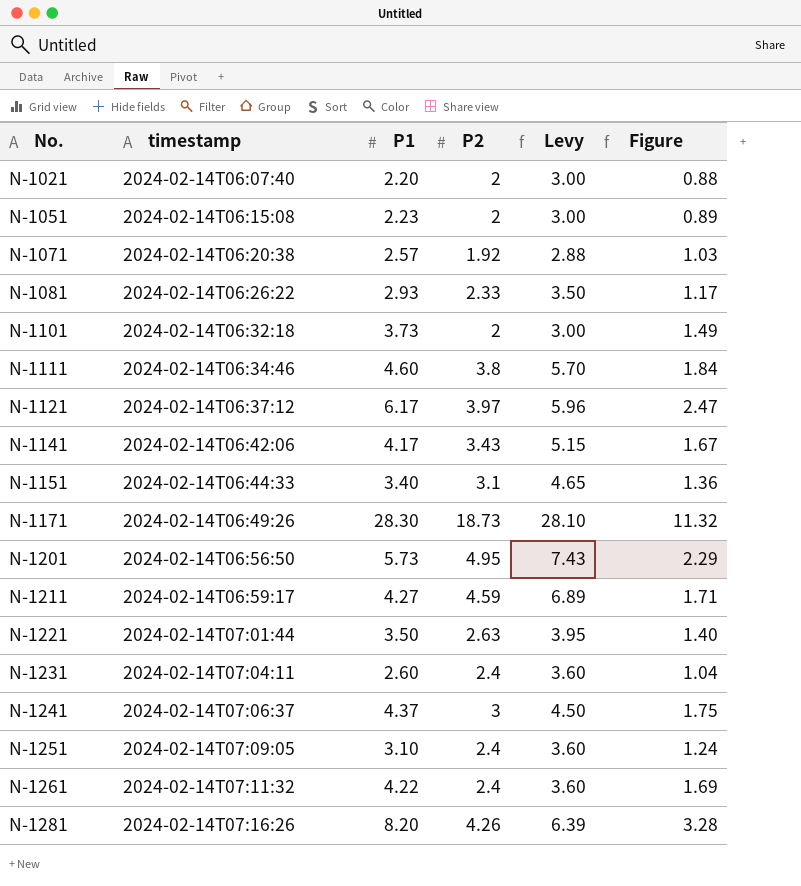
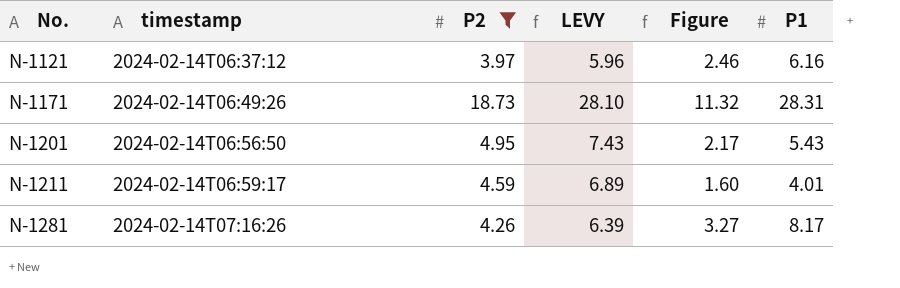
filter: none -> P2 >= 3.97
column name: Levy -> LEVY
column P1 | position: 3 -> 6
N-1121 | Figure: 2.47 -> 2.46
N-1121 | P1: 6.17 -> 6.16
N-1171 | P1: 28.30 -> 28.31
N-1201 | Figure: 2.29 -> 2.17
N-1201 | P1: 5.73 -> 5.43
N-1211 | Figure: 1.71 -> 1.60
N-1211 | P1: 4.27 -> 4.01
N-1281 | Figure: 3.28 -> 3.27
N-1281 | P1: 8.20 -> 8.17

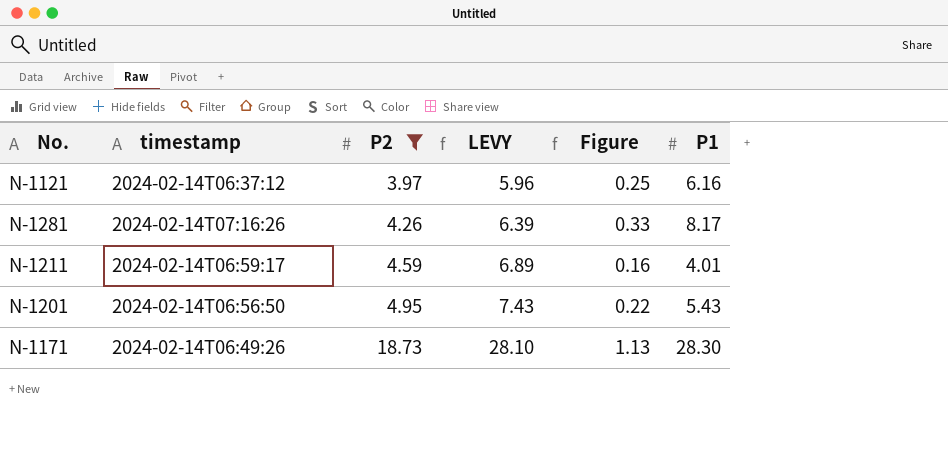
row order: No. ascending -> P2 ascending
column Figure | formula: [P1] * 0.4 -> [P1] * 0.04
N-1171 | P1: 28.31 -> 28.30

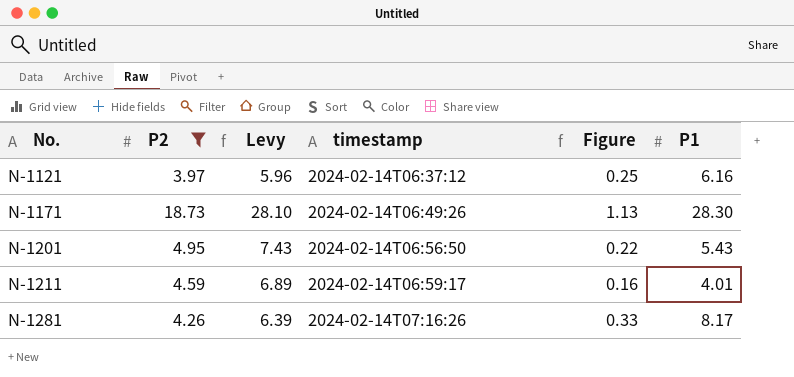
row order: P2 ascending -> No. ascending
column name: LEVY -> Levy
column timestamp | position: 2 -> 4

